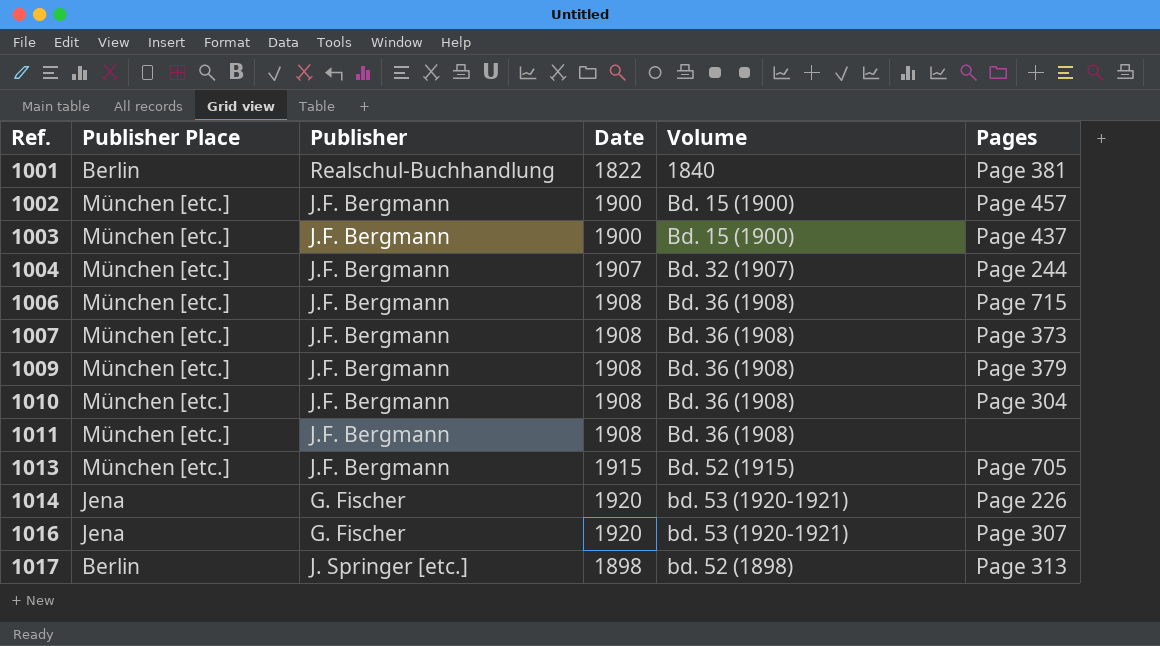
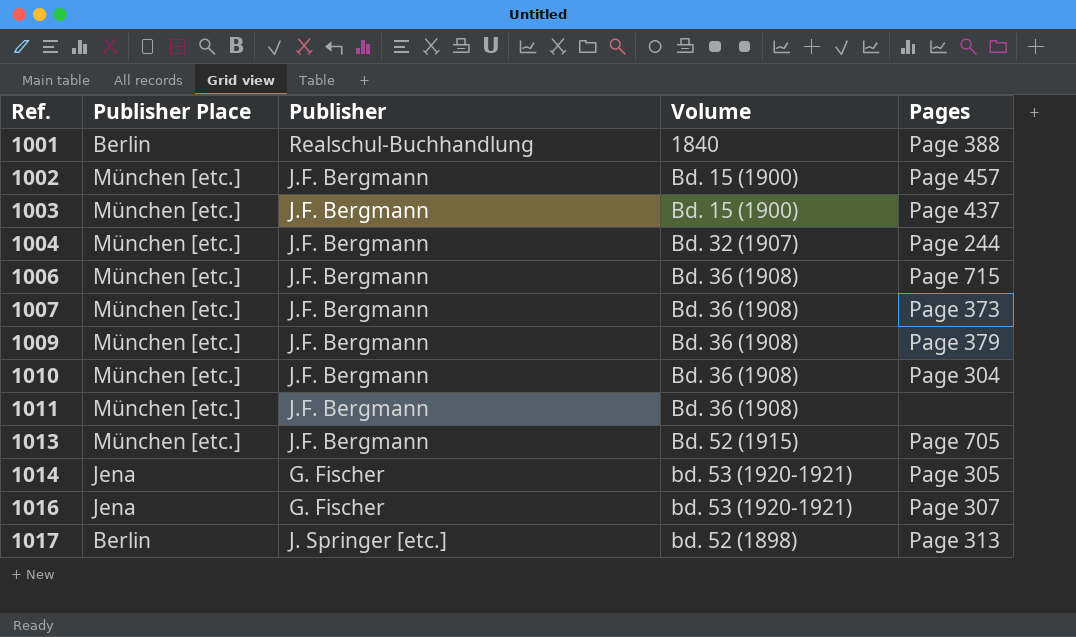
column Date | position: 4 -> none
1001 | Pages: Page 381 -> Page 388
1014 | Pages: Page 226 -> Page 305

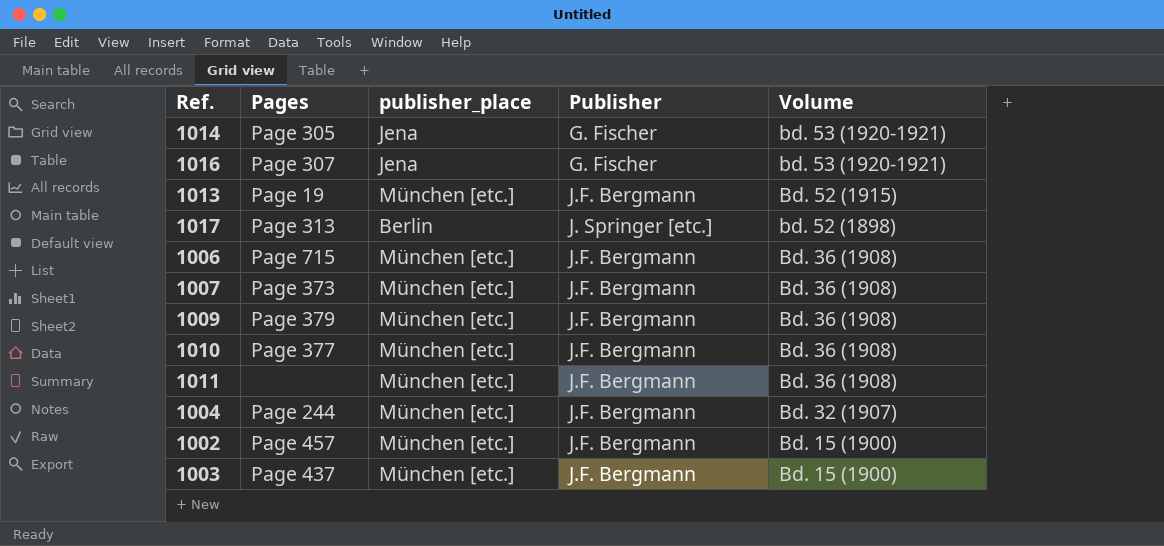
row order: Ref. ascending -> Volume descending
column Pages | position: 5 -> 2
column name: Publisher Place -> publisher_place
row 1001: Berlin | Realschul-Buchhandlung | 1840 | Page 388 -> none
1013 | Pages: Page 705 -> Page 19
1010 | Pages: Page 304 -> Page 377

